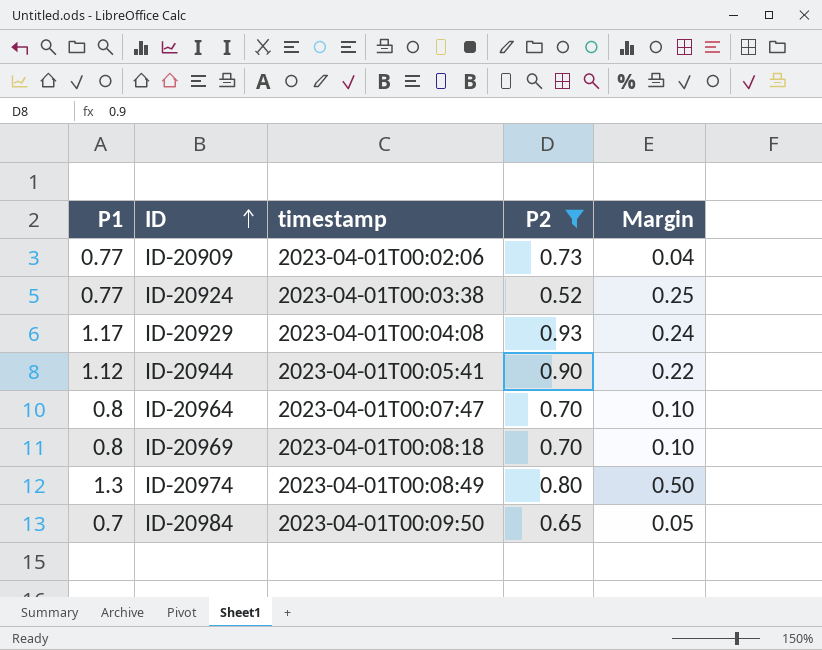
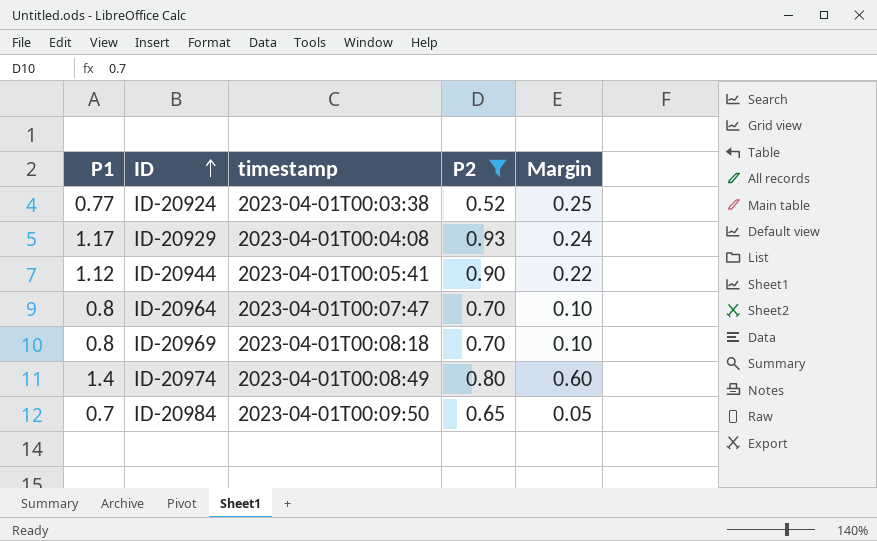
row ID-20909: 0.77 | 2023-04-01T00:02:06 | 0.73 | 0.04 -> none
ID-20974 | P1: 1.3 -> 1.4
ID-20974 | Margin: 0.50 -> 0.60

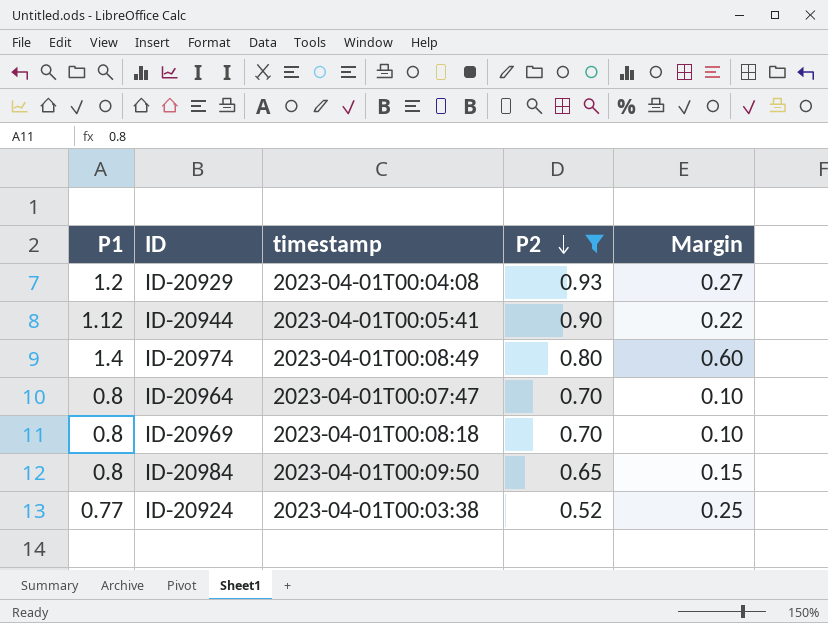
row order: ID ascending -> P2 descending
ID-20929 | P1: 1.17 -> 1.2
ID-20929 | Margin: 0.24 -> 0.27
ID-20984 | P1: 0.7 -> 0.8
ID-20984 | Margin: 0.05 -> 0.15

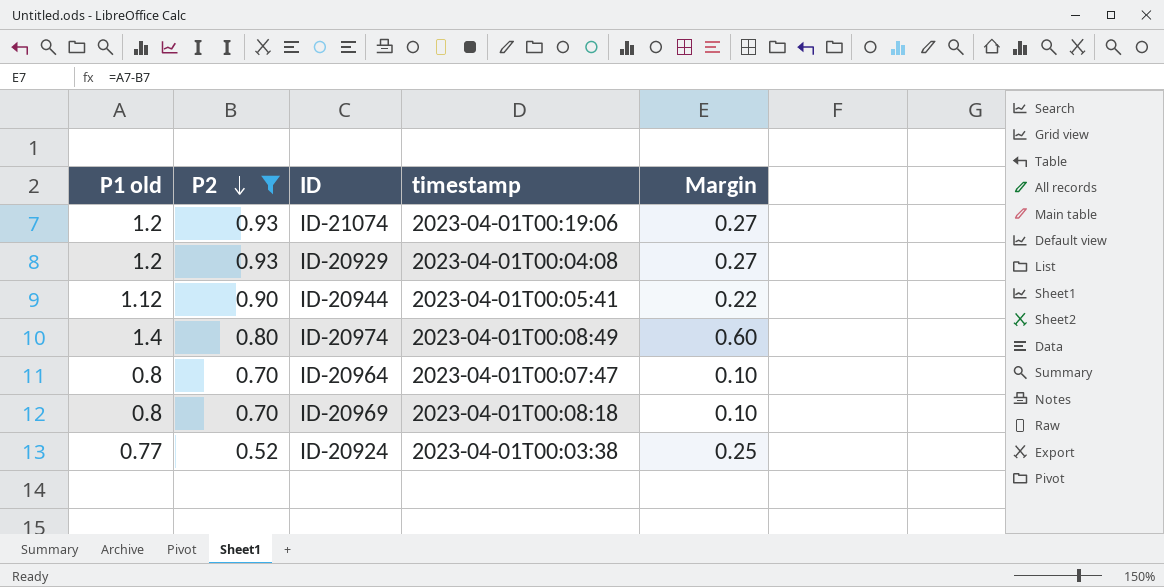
column name: P1 -> P1 old
column P2 | position: 4 -> 2
row ID-20984: 0.8 | 2023-04-01T00:09:50 | 0.65 | 0.15 -> none
row ID-21074: none -> 1.2 | 0.93 | 2023-04-01T00:19:06 | 0.27

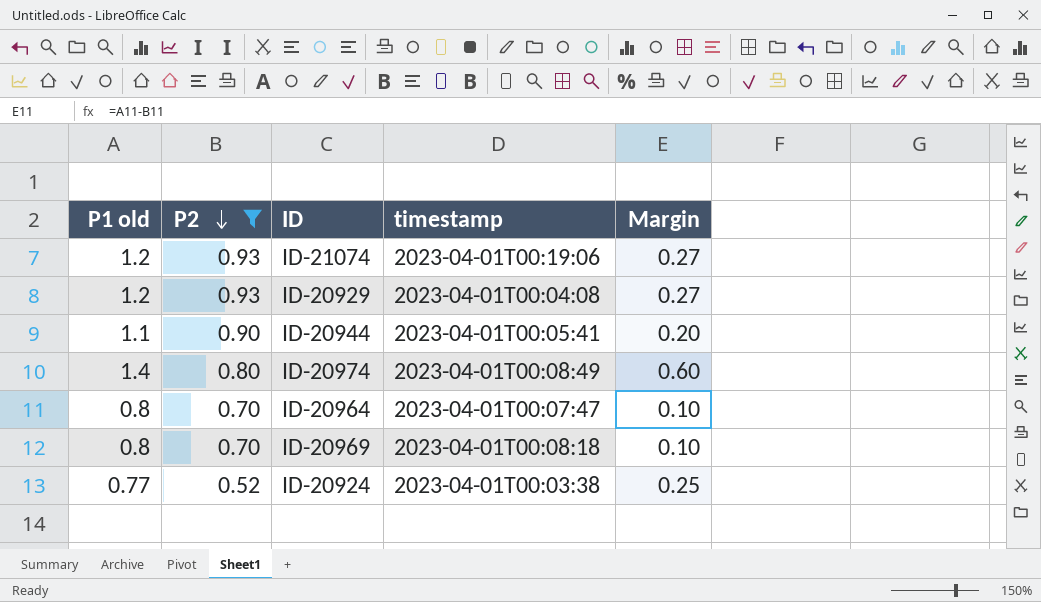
ID-20944 | P1 old: 1.12 -> 1.1
ID-20944 | Margin: 0.22 -> 0.20

